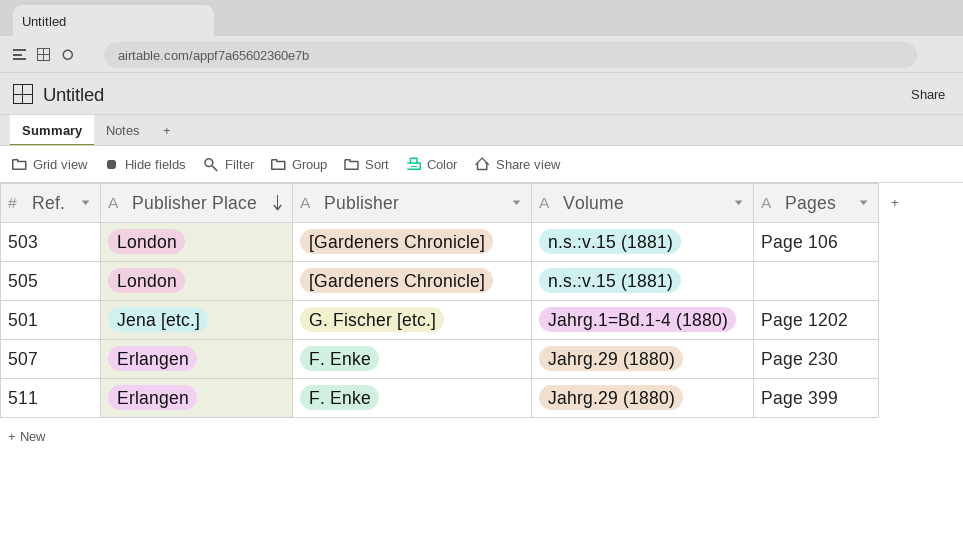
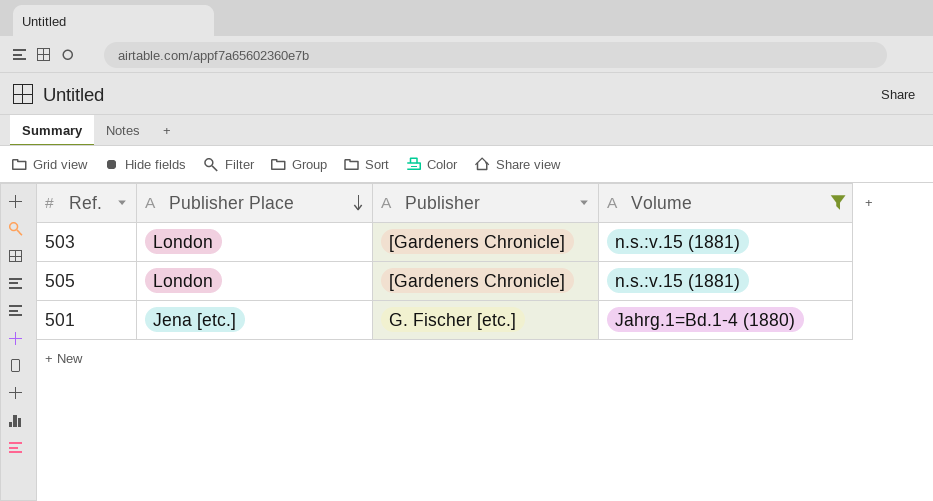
filter: none -> Volume != Jahrg.29 (1880)
column Pages | position: 5 -> none

